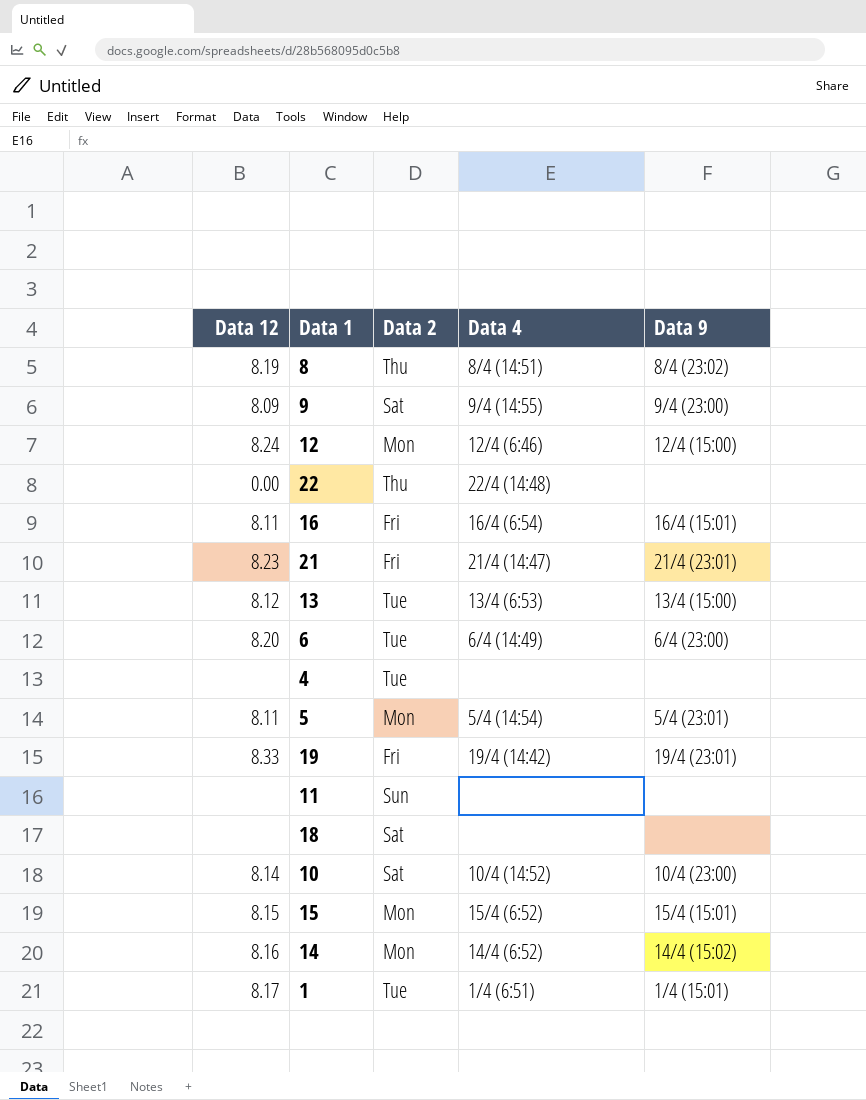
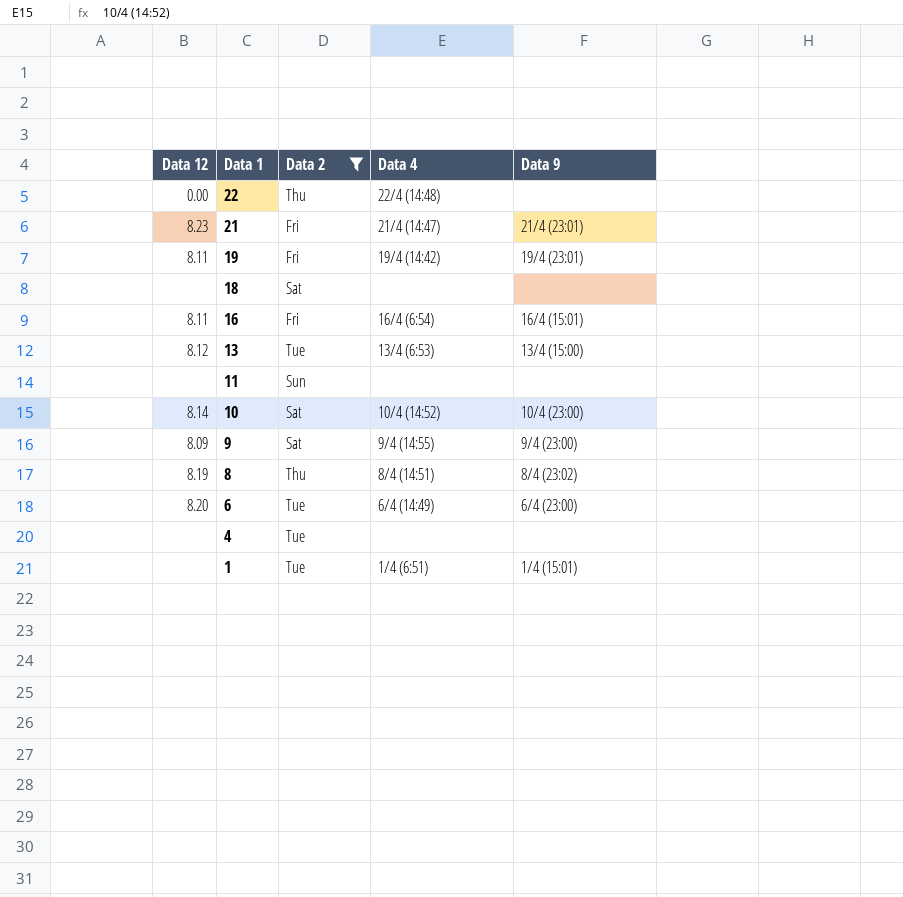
filter: none -> Data 2 != Mon
row order: none -> Data 1 descending
19 | Data 12: 8.33 -> 8.11
1 | Data 12: 8.17 -> none

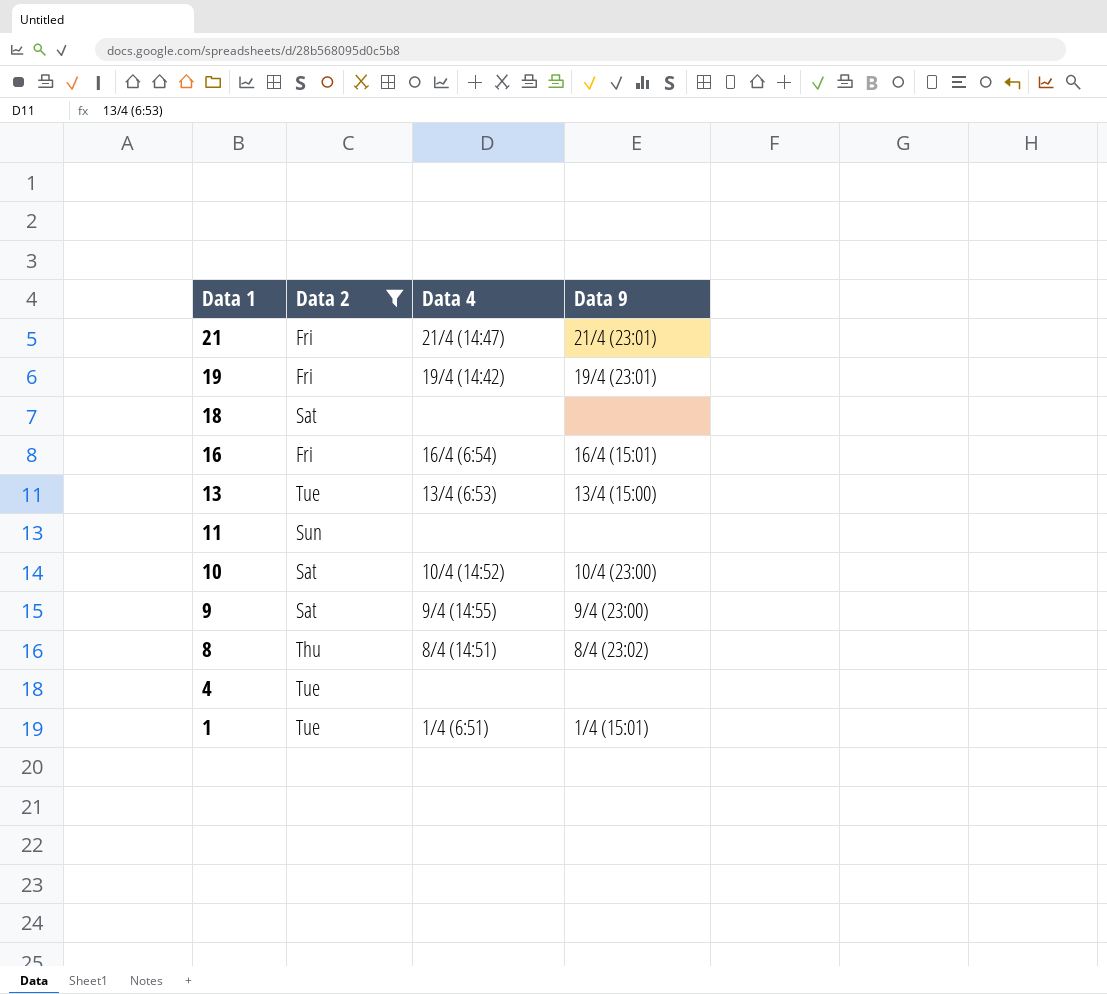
column Data 12 | position: 1 -> none
row 22: 0.00 | Thu | 22/4 (14:48) | none -> none
row 6: 8.20 | Tue | 6/4 (14:49) | 6/4 (23:00) -> none

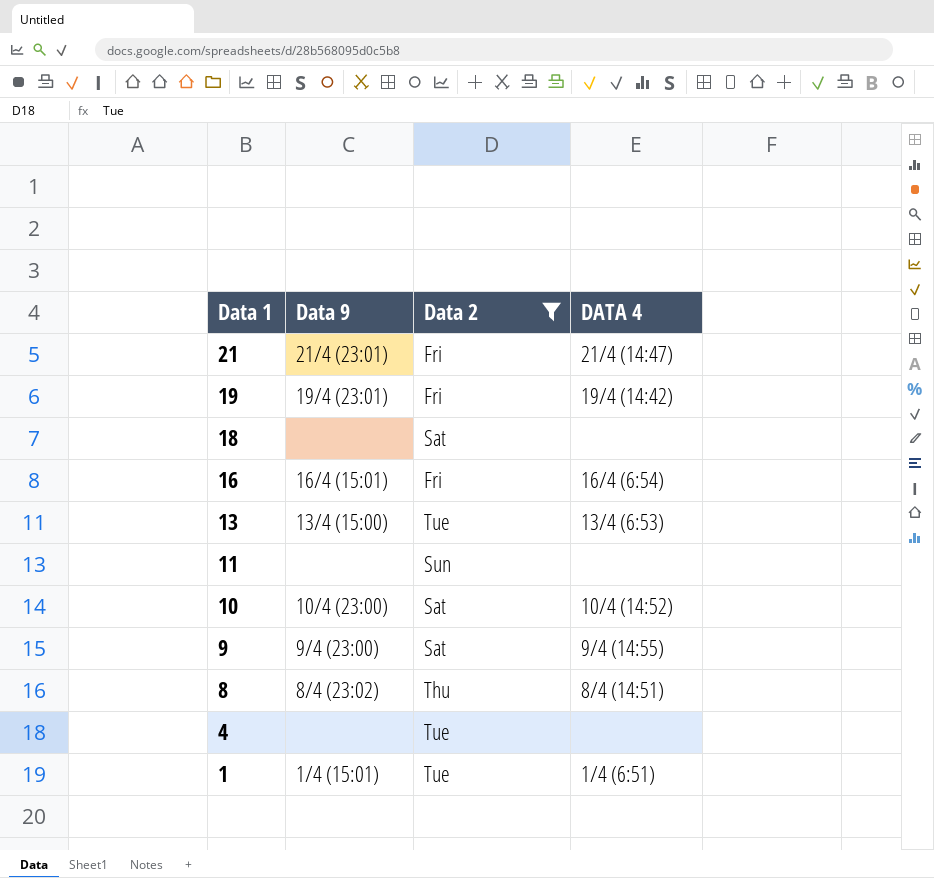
column Data 9 | position: 4 -> 2
column name: Data 4 -> DATA 4

